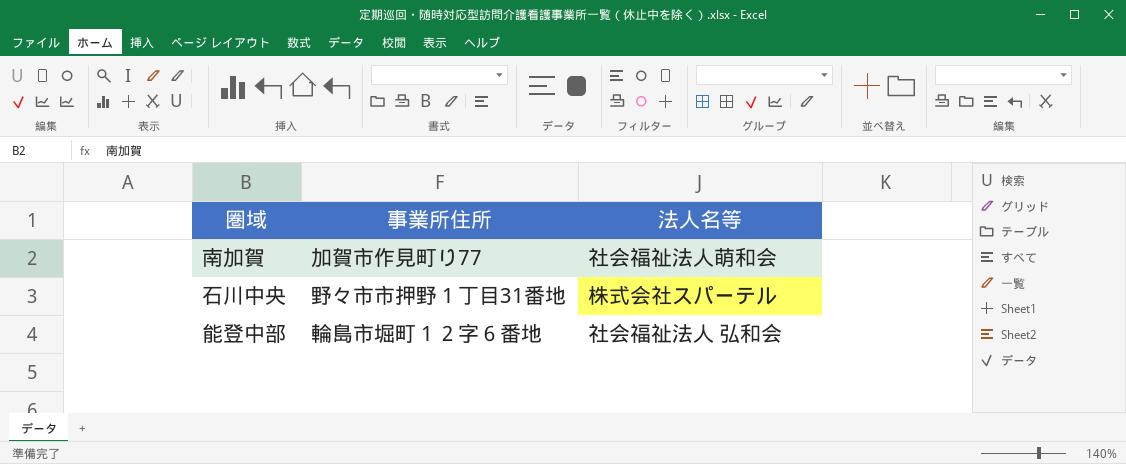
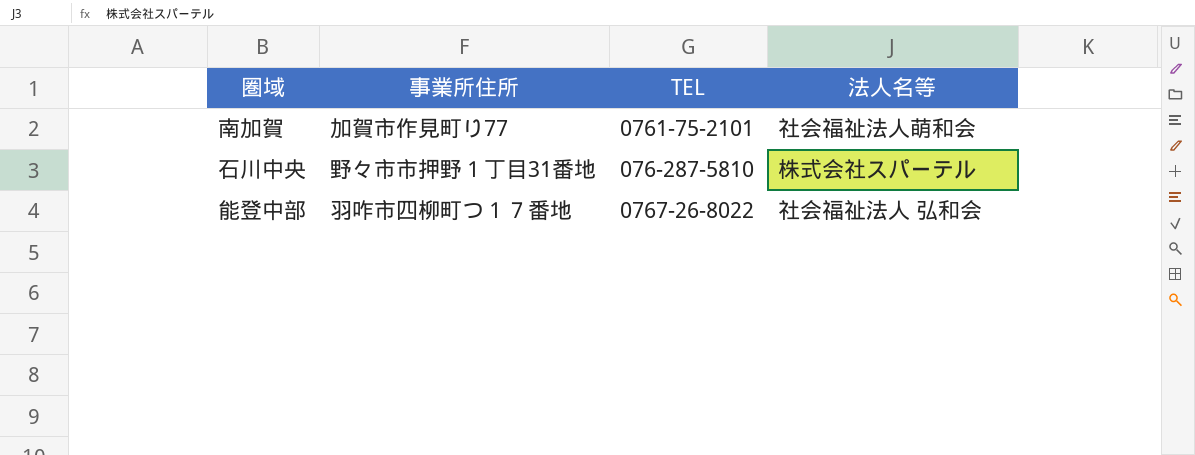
column TEL | position: none -> 3
能登中部 | 事業所住所: 輪島市堀町１２字６番地 -> 羽咋市四柳町つ１７番地

